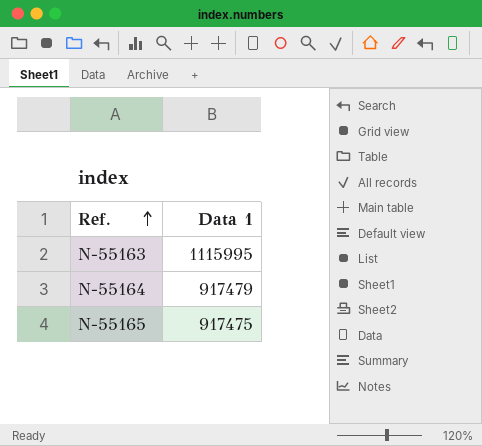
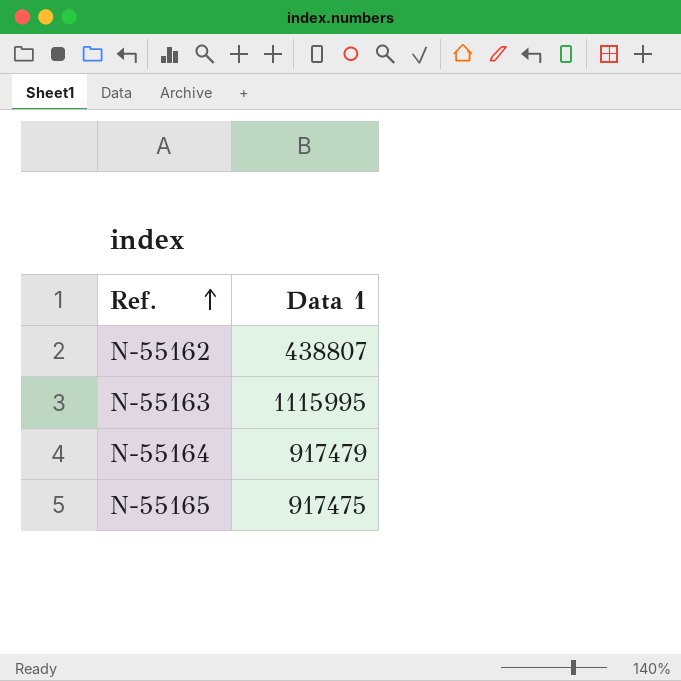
row N-55162: none -> 438807

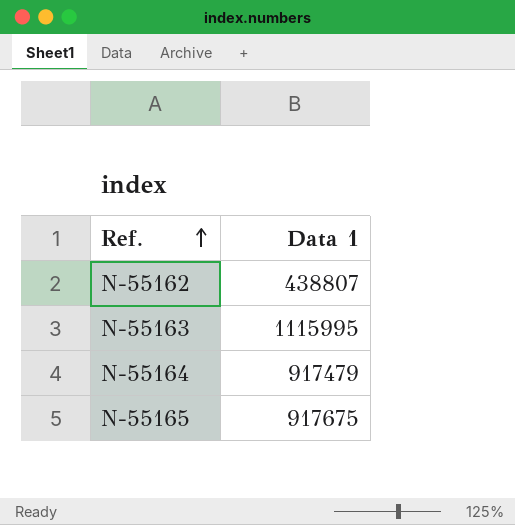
N-55165 | Data 1: 917475 -> 917675

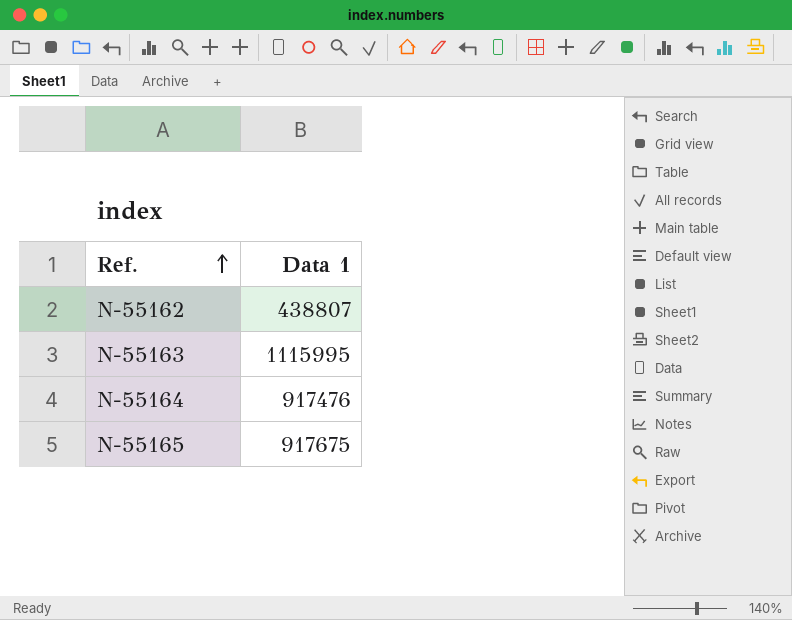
N-55164 | Data 1: 917479 -> 917476

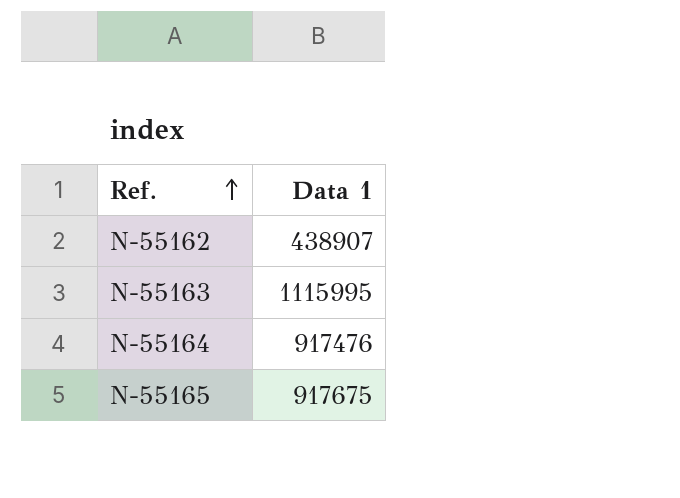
N-55162 | Data 1: 438807 -> 438907

